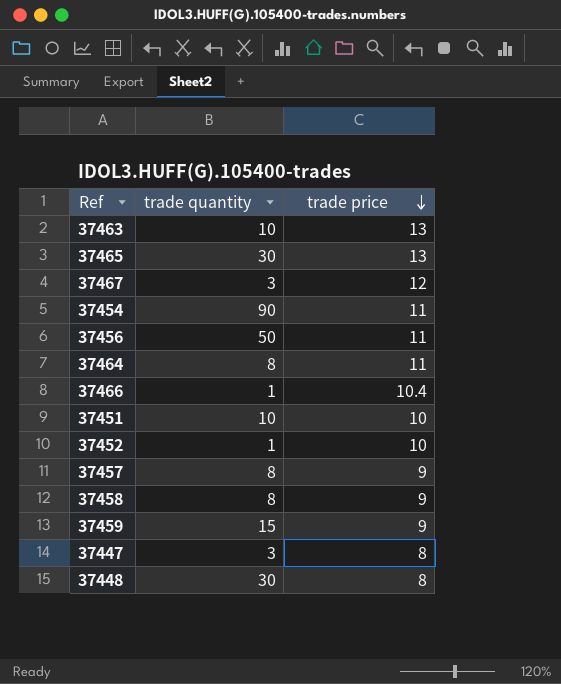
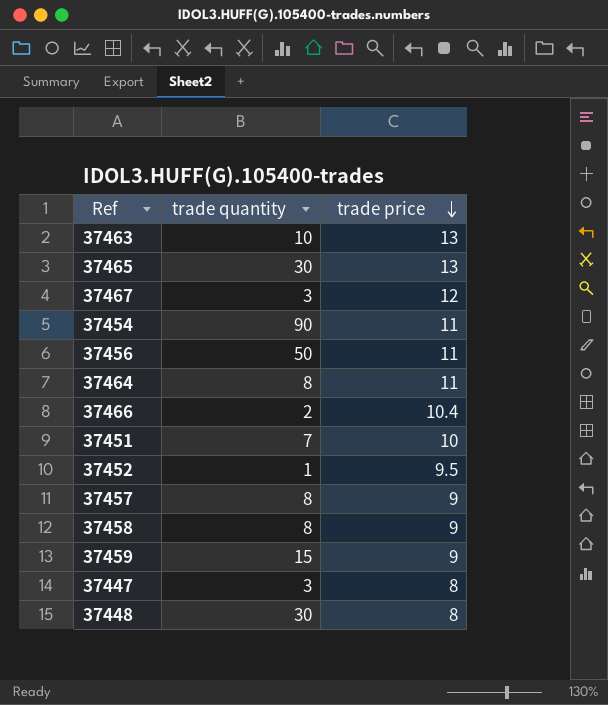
37466 | trade quantity: 1 -> 2
37451 | trade quantity: 10 -> 7
37452 | trade price: 10 -> 9.5

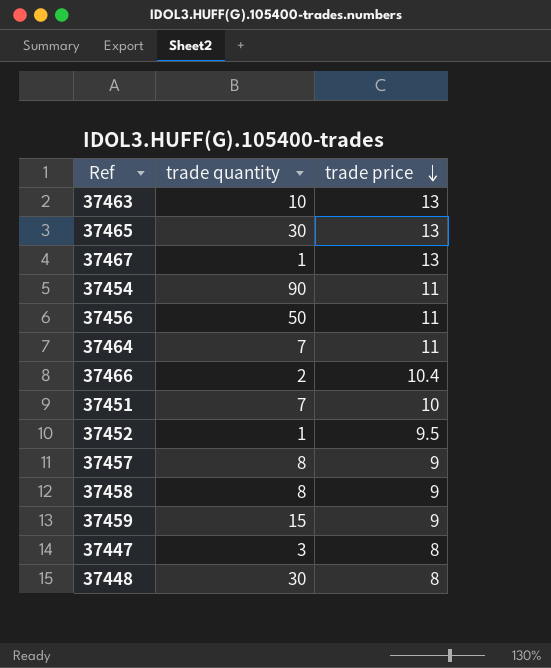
37467 | trade quantity: 3 -> 1
37467 | trade price: 12 -> 13
37464 | trade quantity: 8 -> 7

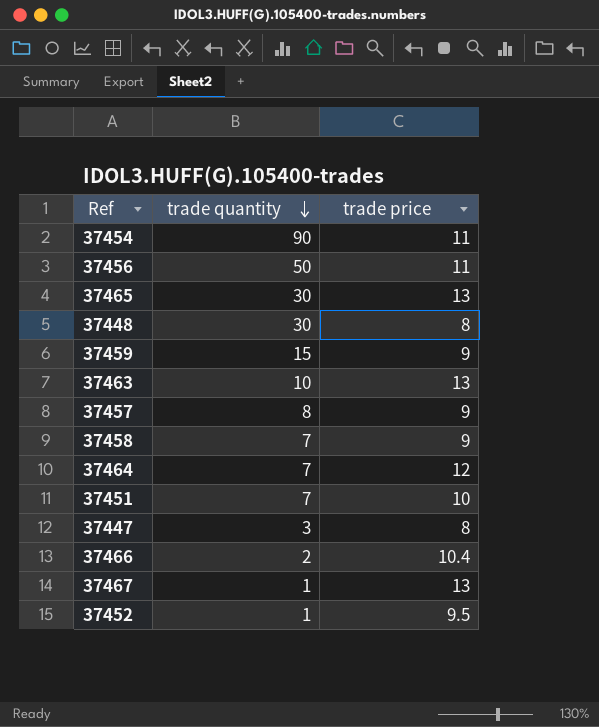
row order: trade price descending -> trade quantity descending
37458 | trade quantity: 8 -> 7
37464 | trade price: 11 -> 12

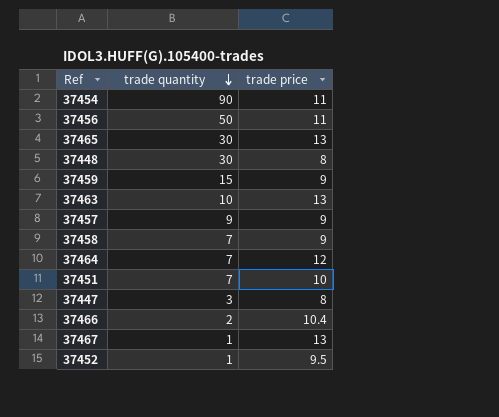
37457 | trade quantity: 8 -> 9

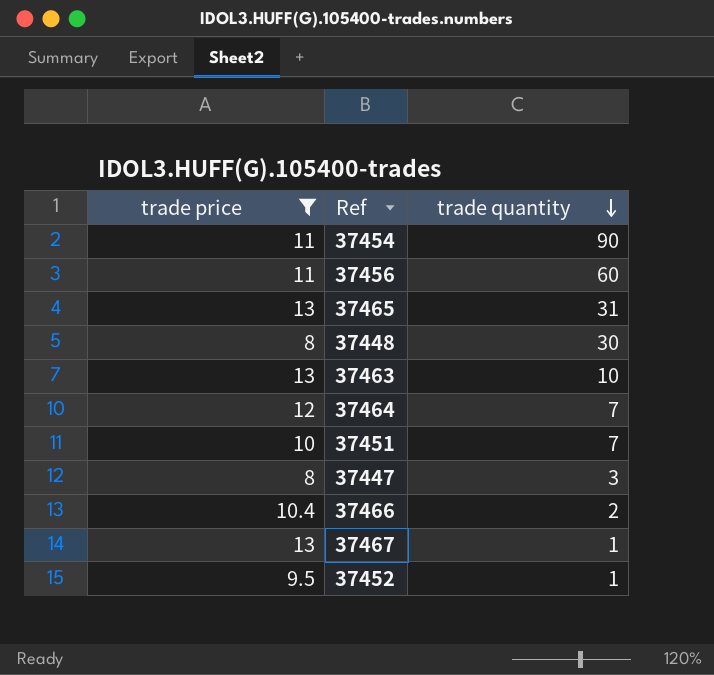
filter: none -> trade price != 9
column trade price | position: 3 -> 1
37456 | trade quantity: 50 -> 60
37465 | trade quantity: 30 -> 31

